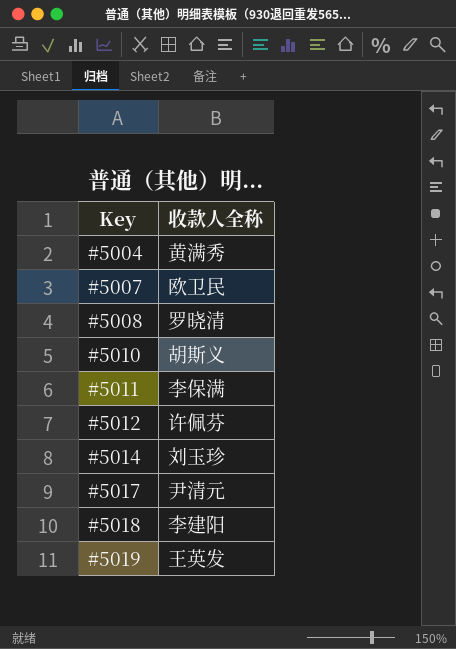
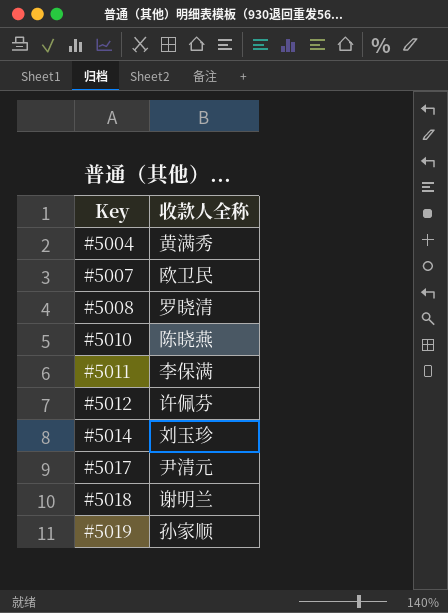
#5010 | 收款人全称: 胡斯义 -> 陈晓燕
#5018 | 收款人全称: 李建阳 -> 谢明兰
#5019 | 收款人全称: 王英发 -> 孙家顺

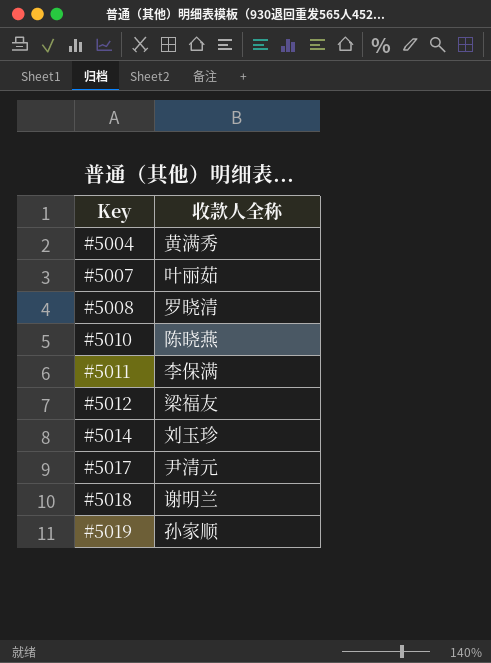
#5007 | 收款人全称: 欧卫民 -> 叶丽茹
#5012 | 收款人全称: 许佩芬 -> 梁福友

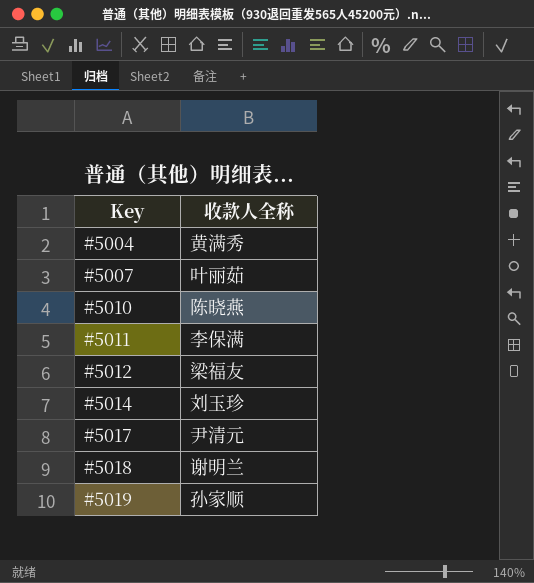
row #5008: 罗晓清 -> none

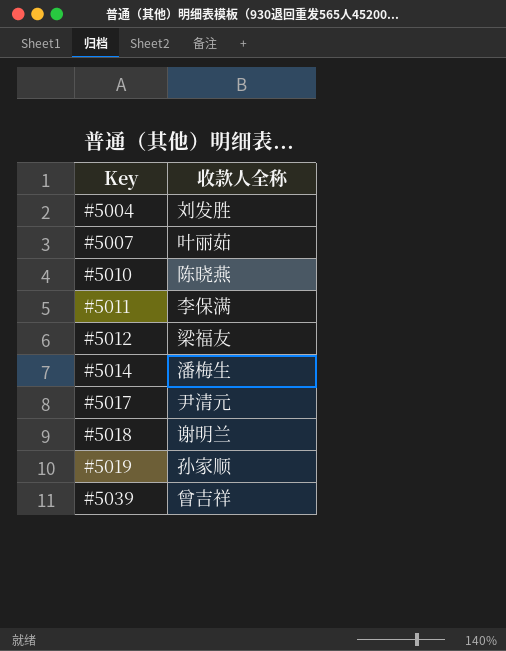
#5004 | 收款人全称: 黄满秀 -> 刘发胜
#5014 | 收款人全称: 刘玉珍 -> 潘梅生
row #5039: none -> 曾吉祥

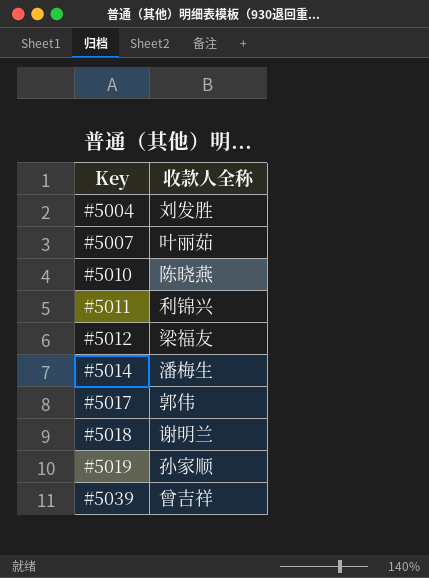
#5011 | 收款人全称: 李保满 -> 利锦兴
#5017 | 收款人全称: 尹清元 -> 郭伟

